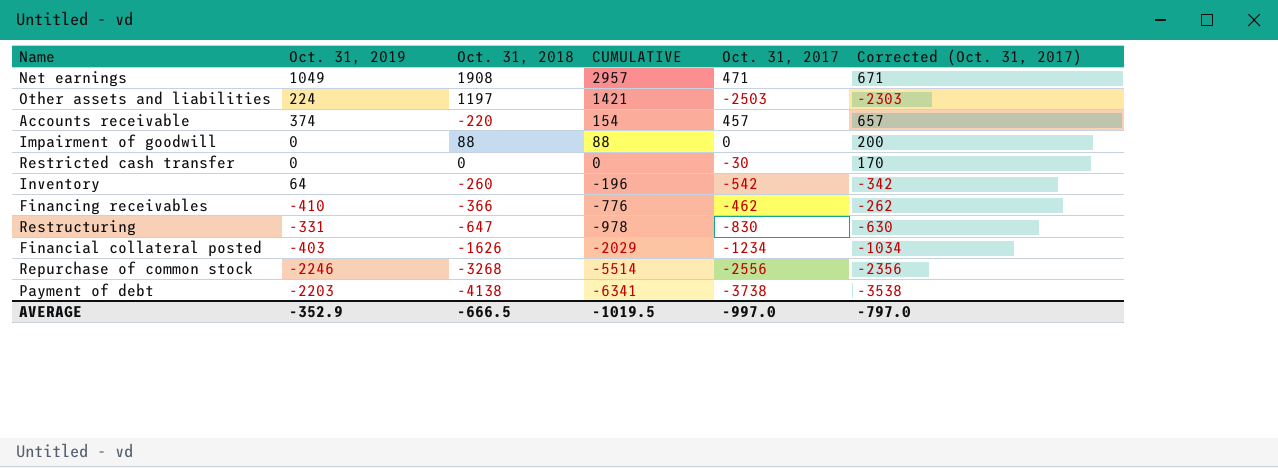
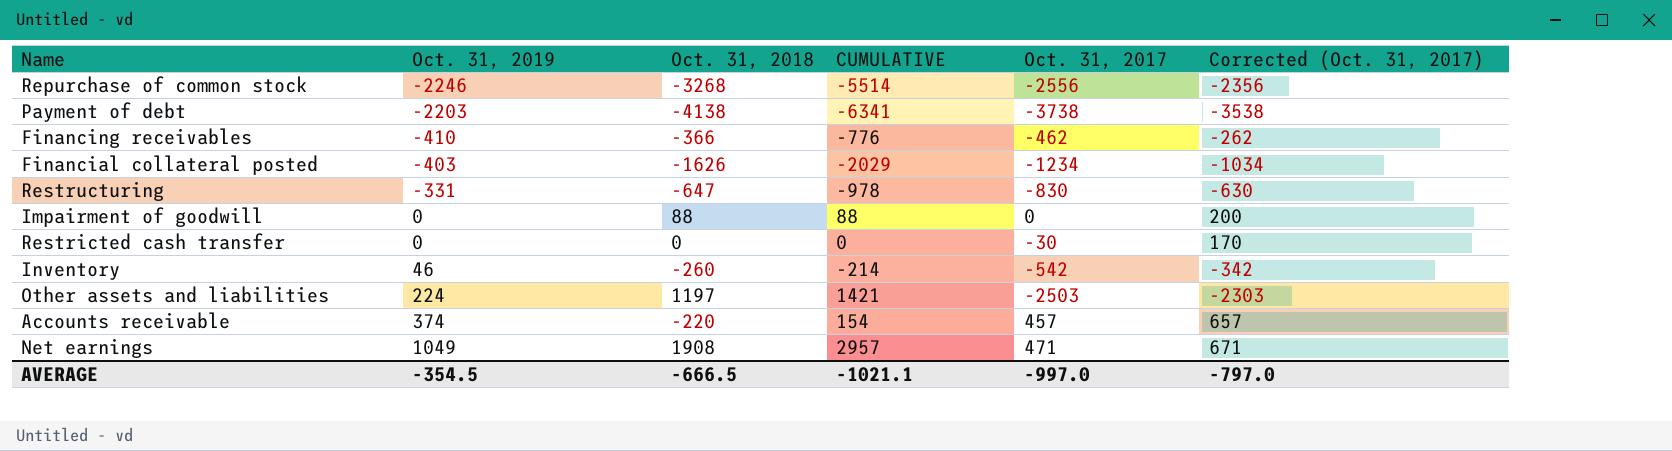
row order: CUMULATIVE descending -> Oct. 31, 2019 ascending
Inventory | Oct. 31, 2019: 64 -> 46
Inventory | CUMULATIVE: -196 -> -214
AVERAGE | Oct. 31, 2019: -352.9 -> -354.5
AVERAGE | CUMULATIVE: -1019.5 -> -1021.1

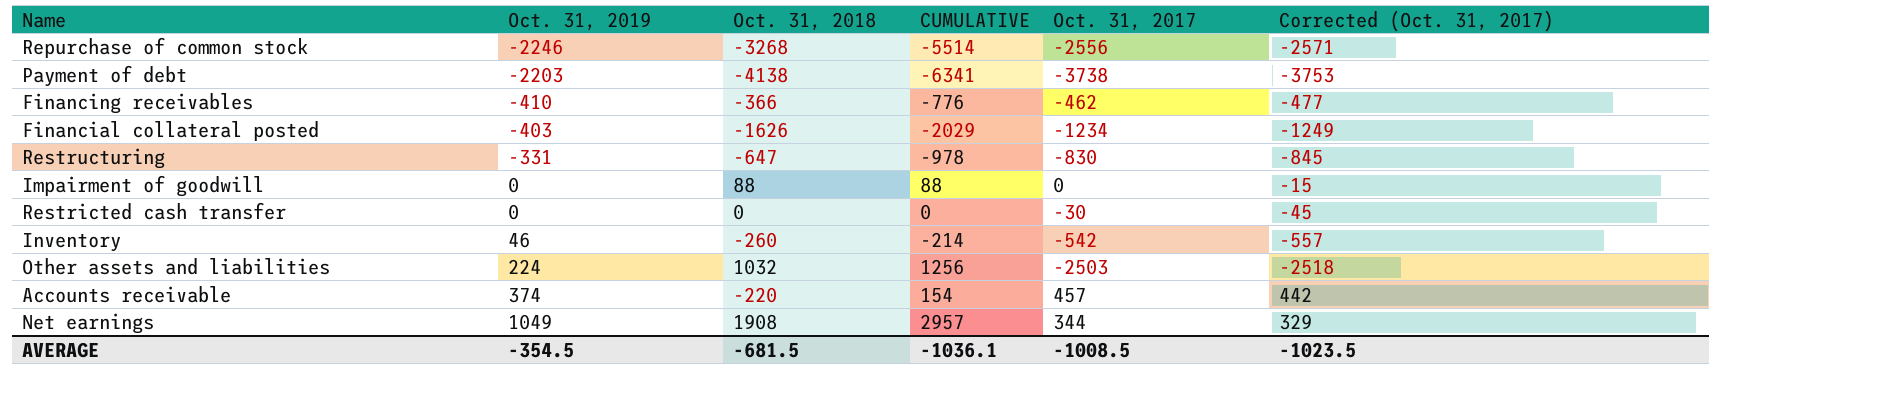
column Corrected (Oct. 31, 2017) | formula: [Oct. 31, 2017] + 200 -> [Oct. 31, 2017] - 15
Other assets and liabilities | Oct. 31, 2018: 1197 -> 1032
Other assets and liabilities | CUMULATIVE: 1421 -> 1256
Net earnings | Oct. 31, 2017: 471 -> 344
AVERAGE | Oct. 31, 2018: -666.5 -> -681.5
AVERAGE | CUMULATIVE: -1021.1 -> -1036.1
AVERAGE | Oct. 31, 2017: -997.0 -> -1008.5
AVERAGE | Corrected (Oct. 31, 2017): -797.0 -> -1023.5

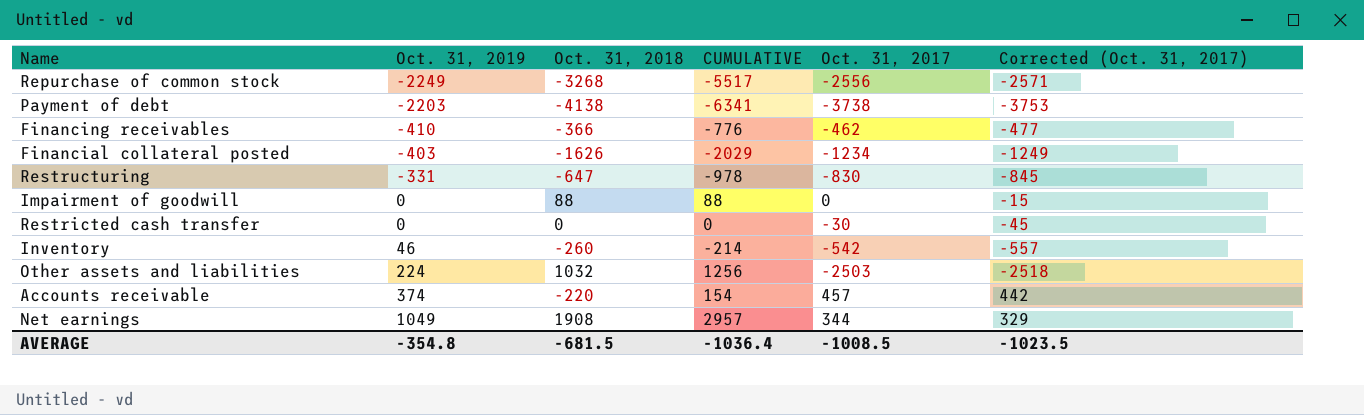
Repurchase of common stock | Oct. 31, 2019: -2246 -> -2249
Repurchase of common stock | CUMULATIVE: -5514 -> -5517
AVERAGE | Oct. 31, 2019: -354.5 -> -354.8
AVERAGE | CUMULATIVE: -1036.1 -> -1036.4

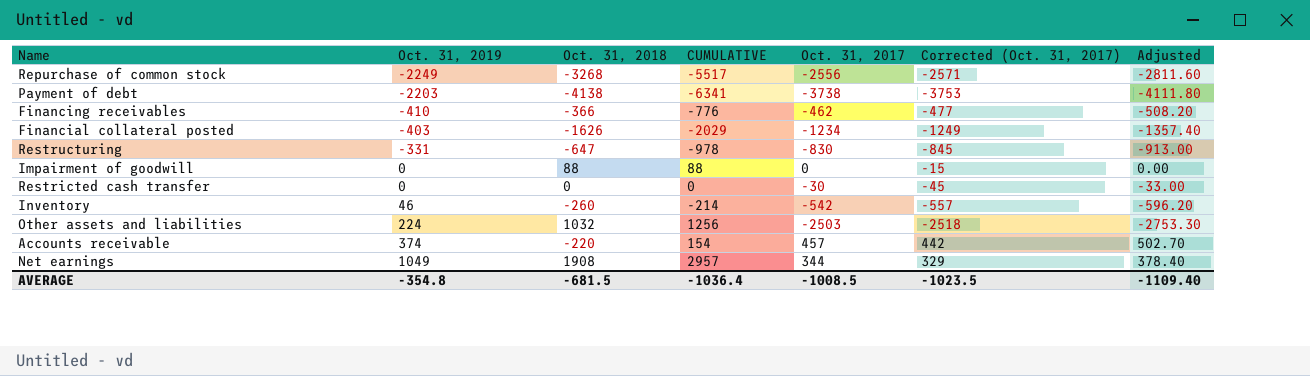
column Adjusted | formula: none -> [Oct. 31, 2017] * 1.1

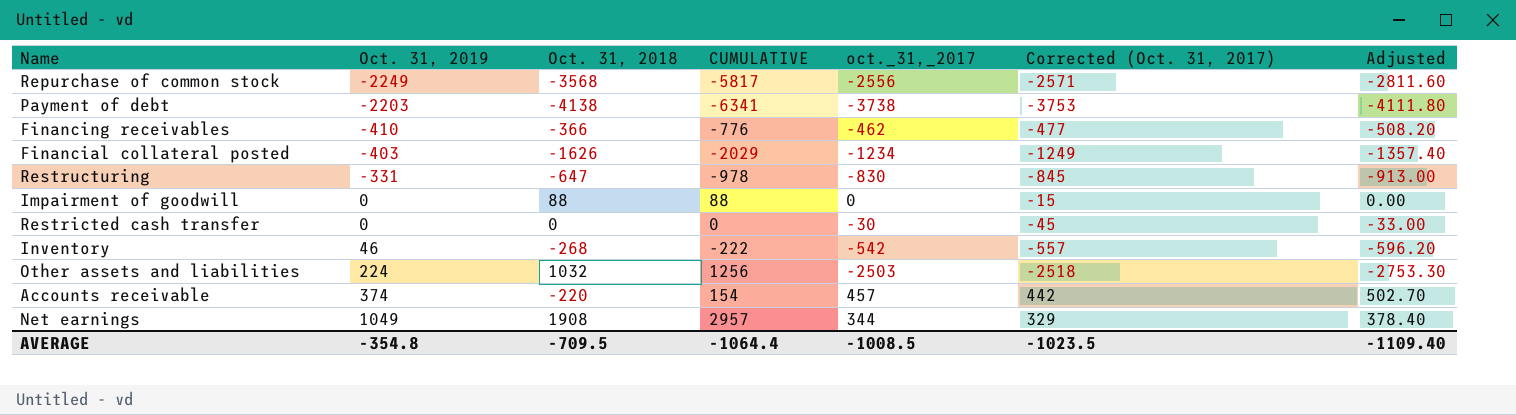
column name: Oct. 31, 2017 -> oct._31,_2017
Repurchase of common stock | Oct. 31, 2018: -3268 -> -3568
Repurchase of common stock | CUMULATIVE: -5517 -> -5817
Inventory | Oct. 31, 2018: -260 -> -268
Inventory | CUMULATIVE: -214 -> -222
AVERAGE | Oct. 31, 2018: -681.5 -> -709.5
AVERAGE | CUMULATIVE: -1036.4 -> -1064.4

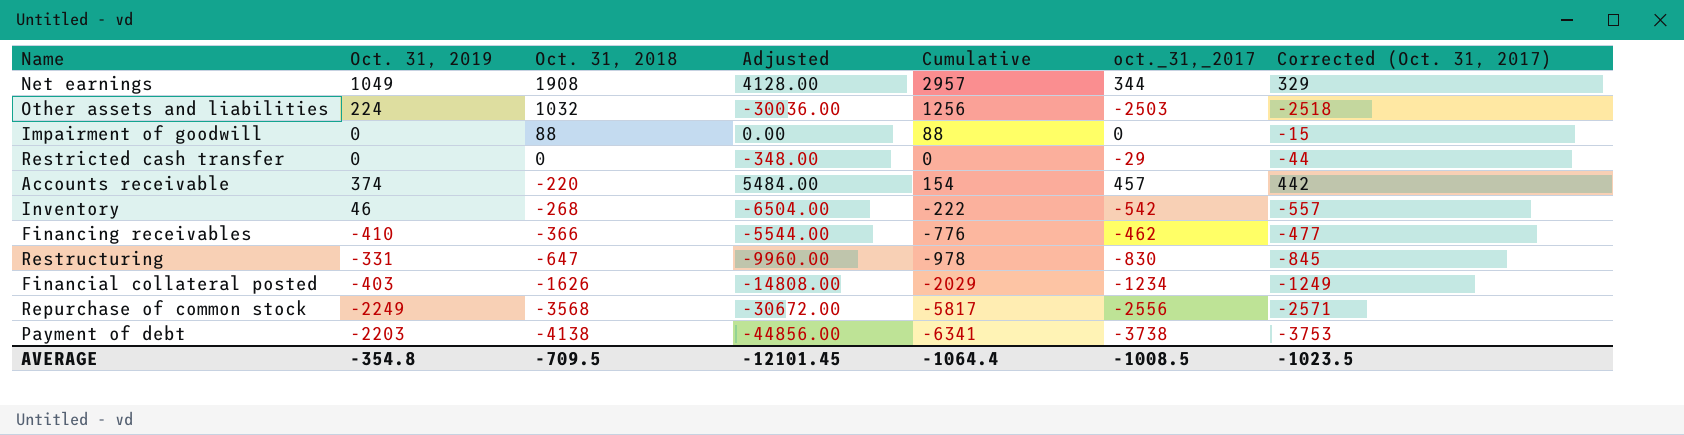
row order: Oct. 31, 2019 ascending -> Oct. 31, 2018 descending
column Adjusted | formula: [oct._31,_2017] * 1.1 -> [oct._31,_2017] * 12
column Adjusted | position: 7 -> 4
column name: CUMULATIVE -> Cumulative
Restricted cash transfer | oct._31,_2017: -30 -> -29
Restricted cash transfer | Corrected (Oct. 31, 2017): -45 -> -44
AVERAGE | Adjusted: -1109.40 -> -12101.45

